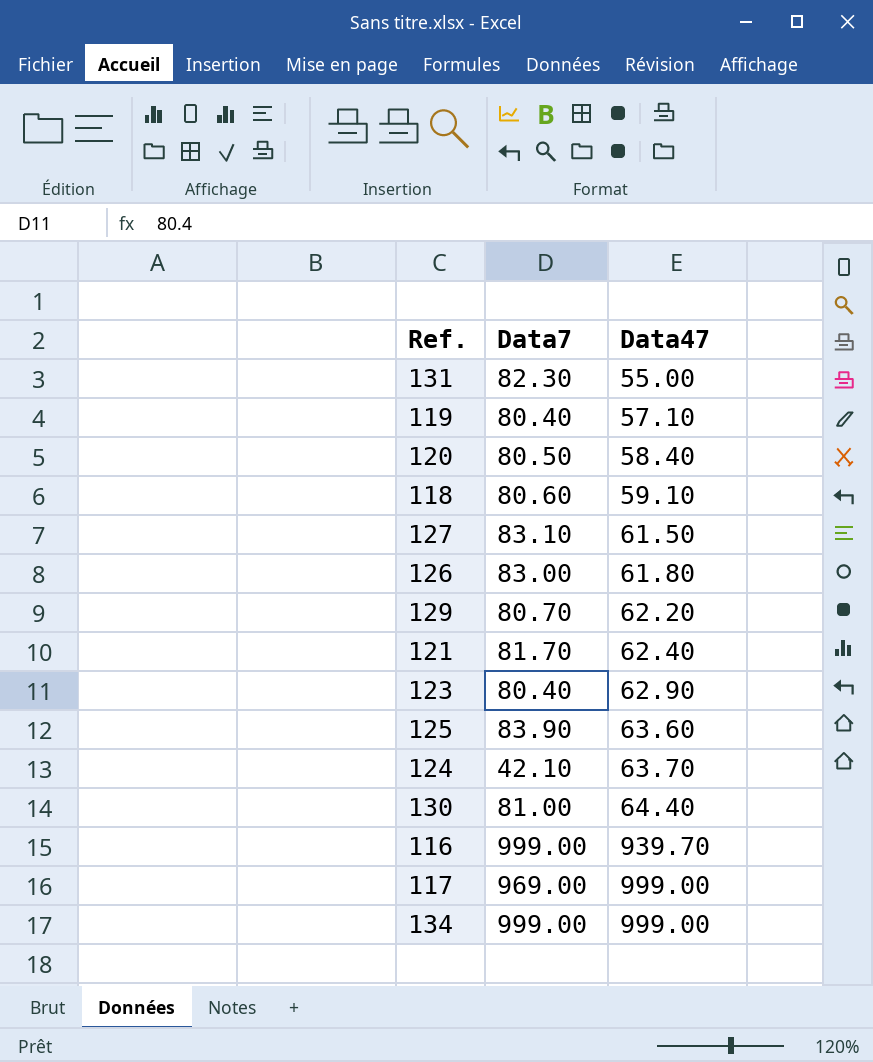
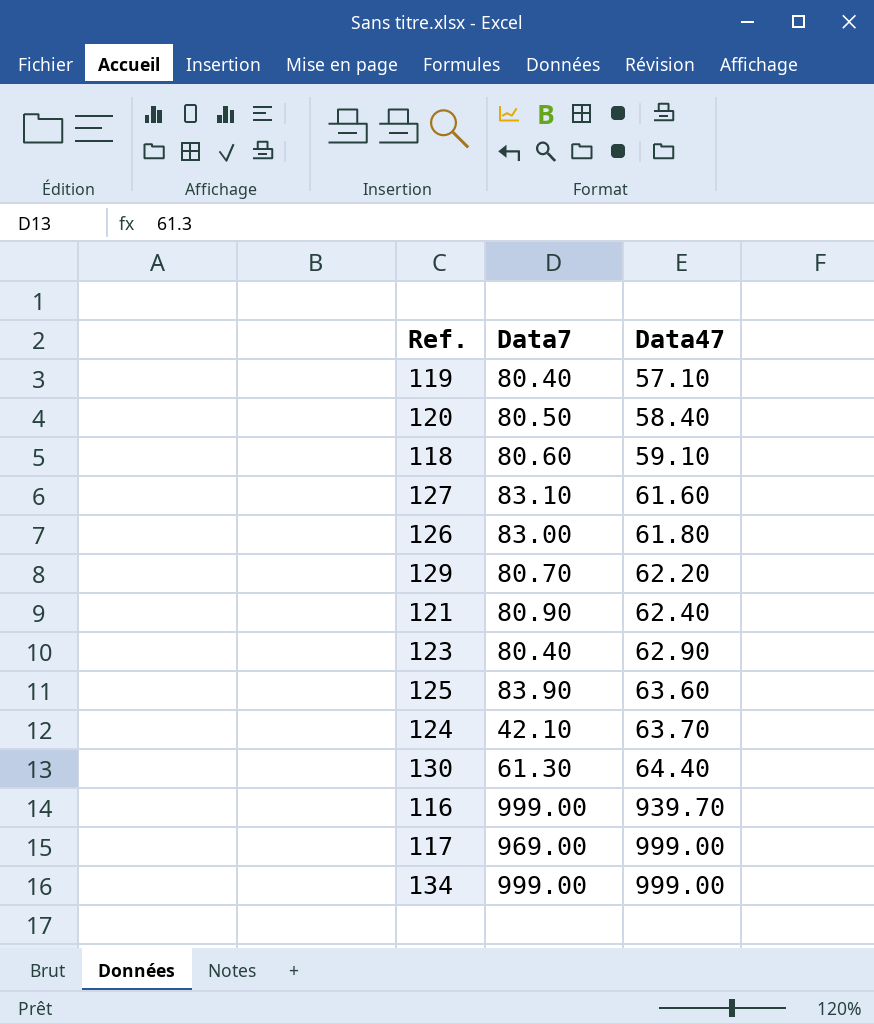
row 131: 82.30 | 55.00 -> none
127 | Data47: 61.50 -> 61.60
121 | Data7: 81.70 -> 80.90
130 | Data7: 81.00 -> 61.30

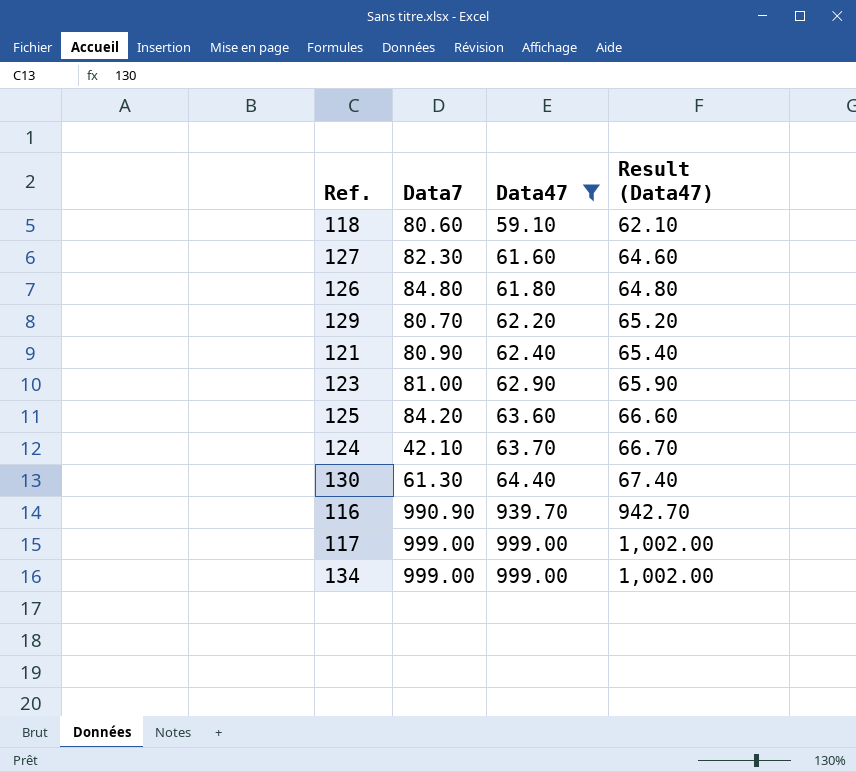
filter: none -> Data47 >= 59.10
column Result (Data47) | formula: none -> [Data47] + 3
127 | Data7: 83.10 -> 82.30
126 | Data7: 83.00 -> 84.80
123 | Data7: 80.40 -> 81.00
125 | Data7: 83.90 -> 84.20
116 | Data7: 999.00 -> 990.90
117 | Data7: 969.00 -> 999.00

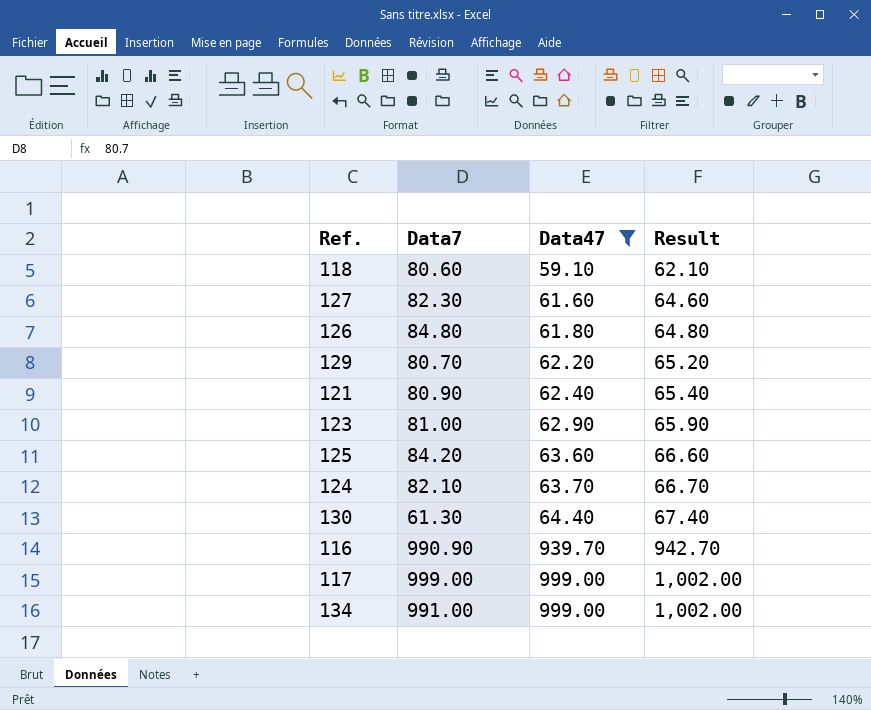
column name: Result (Data47) -> Result
124 | Data7: 42.10 -> 82.10
134 | Data7: 999.00 -> 991.00

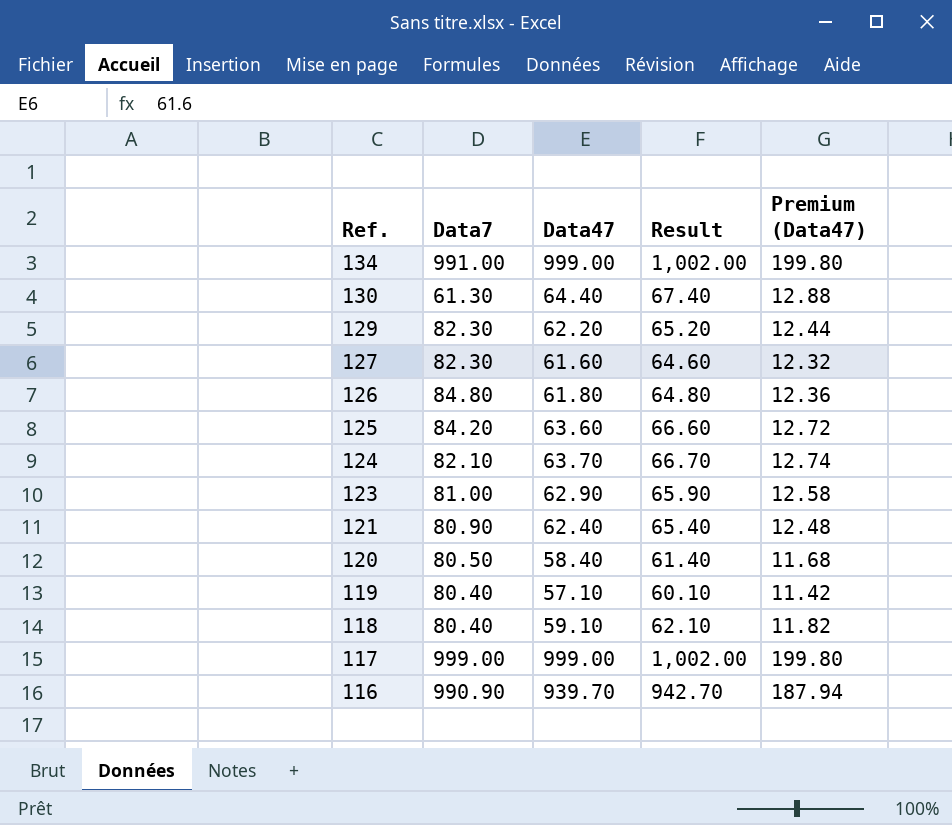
filter: Data47 >= 59.10 -> none
row order: Data47 ascending -> Ref. descending
column Premium (Data47) | formula: none -> [Data47] * 0.2
129 | Data7: 80.70 -> 82.30
118 | Data7: 80.60 -> 80.40

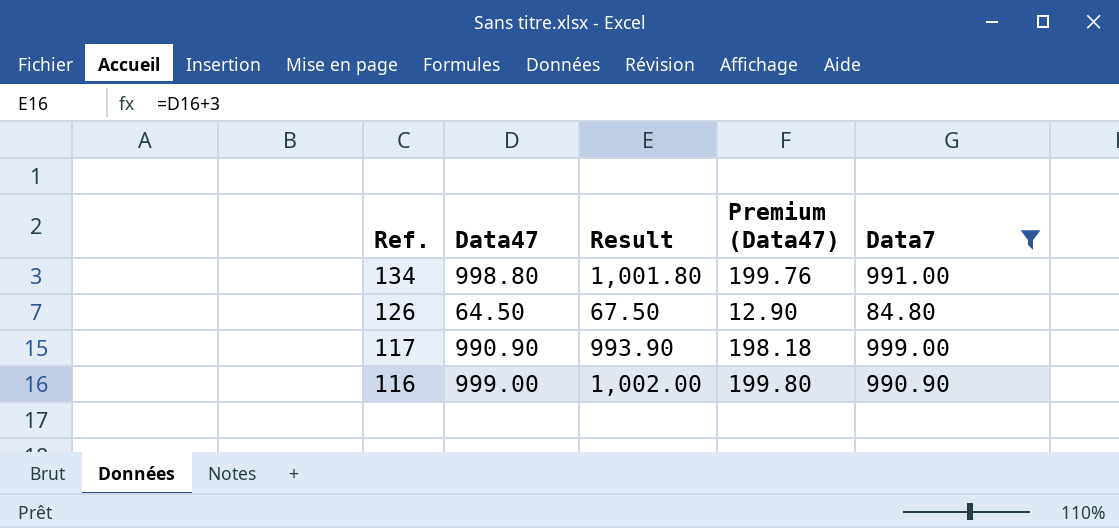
filter: none -> Data7 >= 84.80
column Data7 | position: 2 -> 5
134 | Data47: 999.00 -> 998.80
134 | Result: 1,002.00 -> 1,001.80
134 | Premium (Data47): 199.80 -> 199.76
126 | Data47: 61.80 -> 64.50
126 | Result: 64.80 -> 67.50
126 | Premium (Data47): 12.36 -> 12.90
117 | Data47: 999.00 -> 990.90
117 | Result: 1,002.00 -> 993.90
117 | Premium (Data47): 199.80 -> 198.18
116 | Data47: 939.70 -> 999.00
116 | Result: 942.70 -> 1,002.00
116 | Premium (Data47): 187.94 -> 199.80

